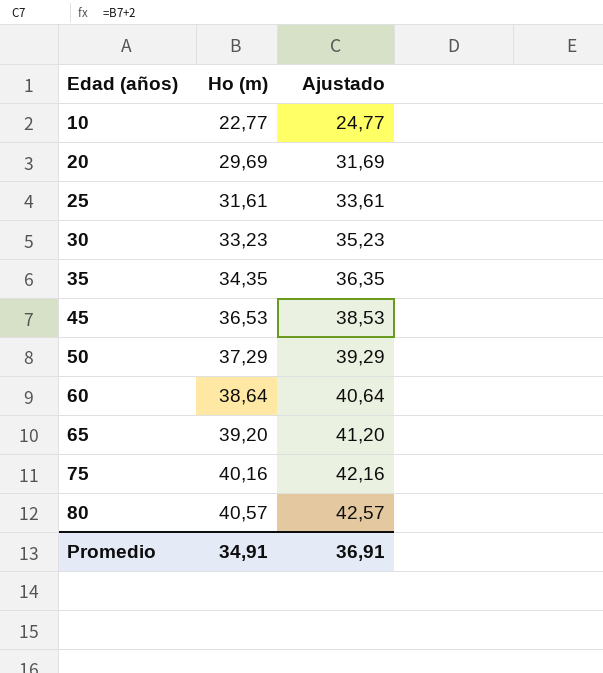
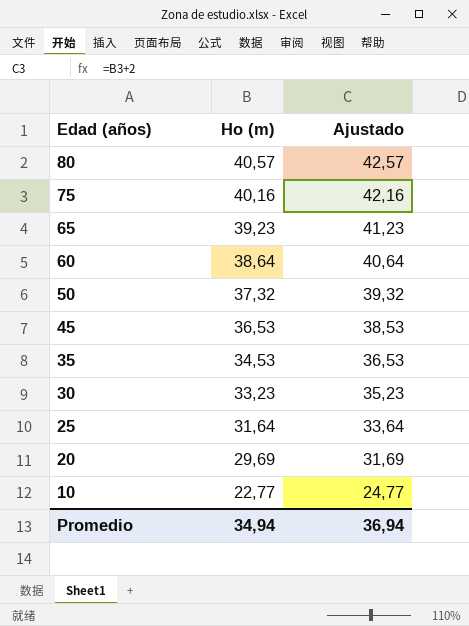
row order: Edad (años) ascending -> Edad (años) descending
65 | Ho (m): 39,20 -> 39,23
65 | Ajustado: 41,20 -> 41,23
50 | Ho (m): 37,29 -> 37,32
50 | Ajustado: 39,29 -> 39,32
35 | Ho (m): 34,35 -> 34,53
35 | Ajustado: 36,35 -> 36,53
25 | Ho (m): 31,61 -> 31,64
25 | Ajustado: 33,61 -> 33,64
Promedio | Ho (m): 34,91 -> 34,94
Promedio | Ajustado: 36,91 -> 36,94

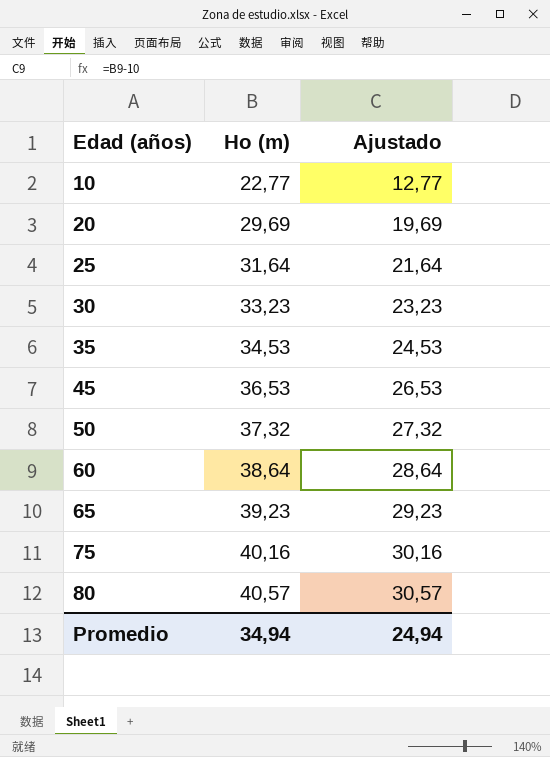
row order: Edad (años) descending -> Edad (años) ascending
column Ajustado | formula: [Ho (m)] + 2 -> [Ho (m)] - 10
Promedio | Ajustado: 36,94 -> 24,94

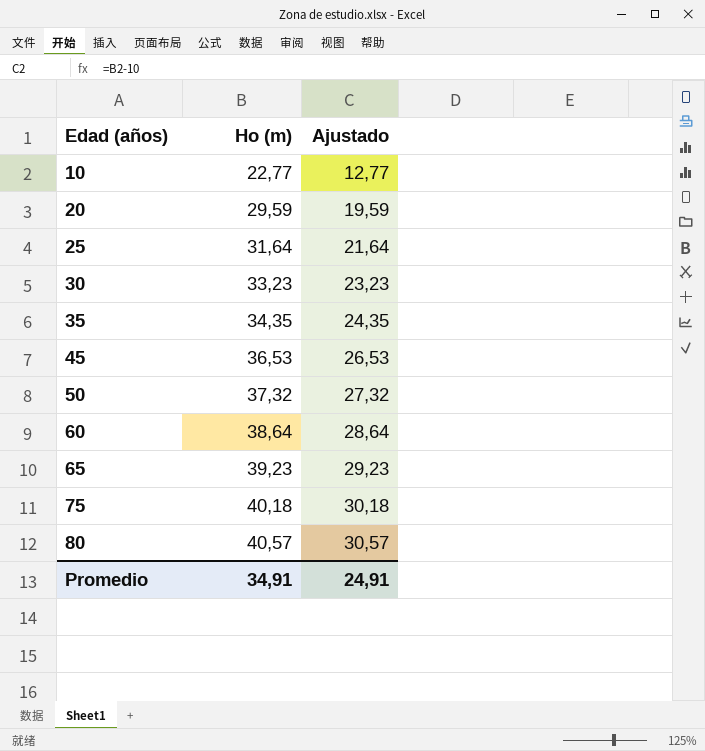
20 | Ho (m): 29,69 -> 29,59
20 | Ajustado: 19,69 -> 19,59
35 | Ho (m): 34,53 -> 34,35
35 | Ajustado: 24,53 -> 24,35
75 | Ho (m): 40,16 -> 40,18
75 | Ajustado: 30,16 -> 30,18
Promedio | Ho (m): 34,94 -> 34,91
Promedio | Ajustado: 24,94 -> 24,91

